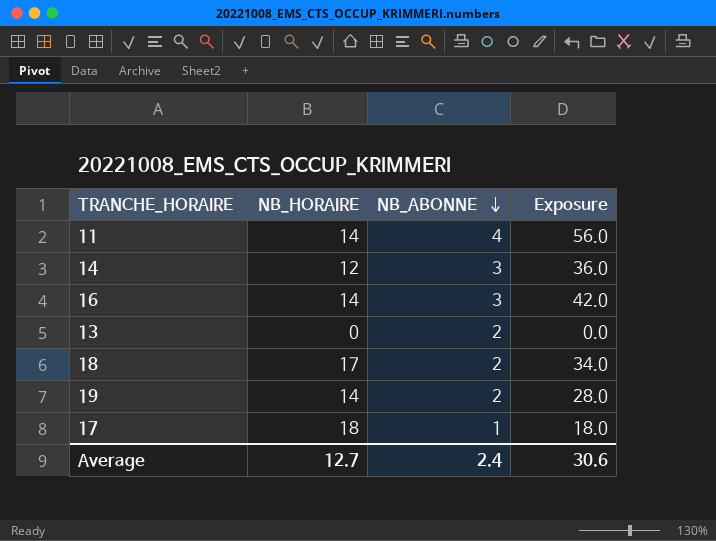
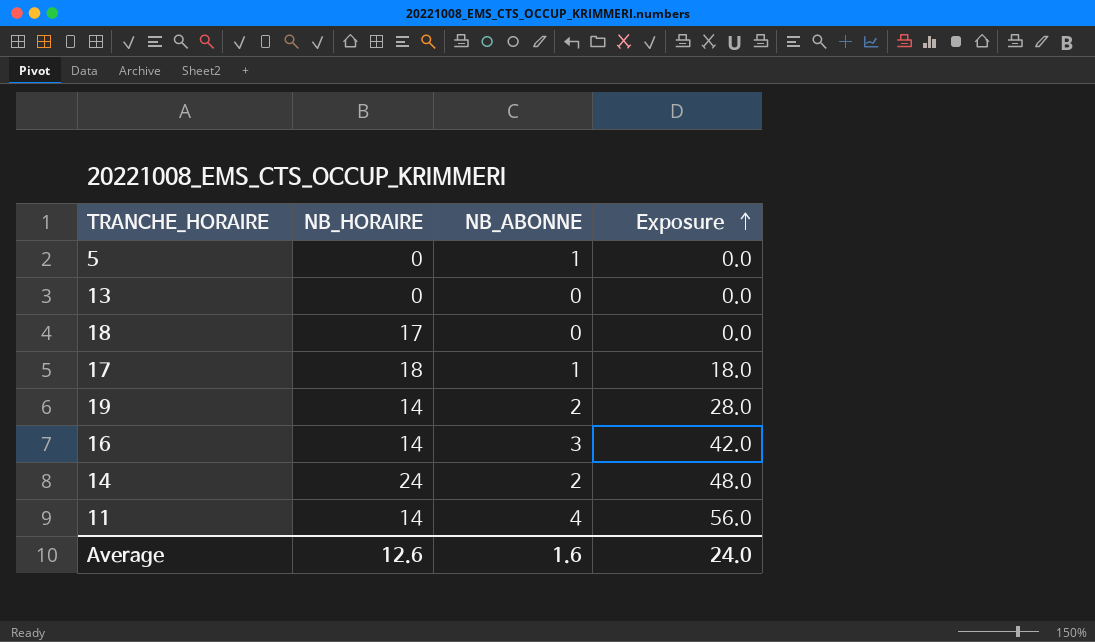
row order: NB_ABONNE descending -> Exposure ascending
row 5: none -> 0 | 1 | 0.0
13 | NB_ABONNE: 2 -> 0
18 | NB_ABONNE: 2 -> 0
18 | Exposure: 34.0 -> 0.0
14 | NB_HORAIRE: 12 -> 24
14 | NB_ABONNE: 3 -> 2
14 | Exposure: 36.0 -> 48.0
Average | NB_HORAIRE: 12.7 -> 12.6
Average | NB_ABONNE: 2.4 -> 1.6
Average | Exposure: 30.6 -> 24.0

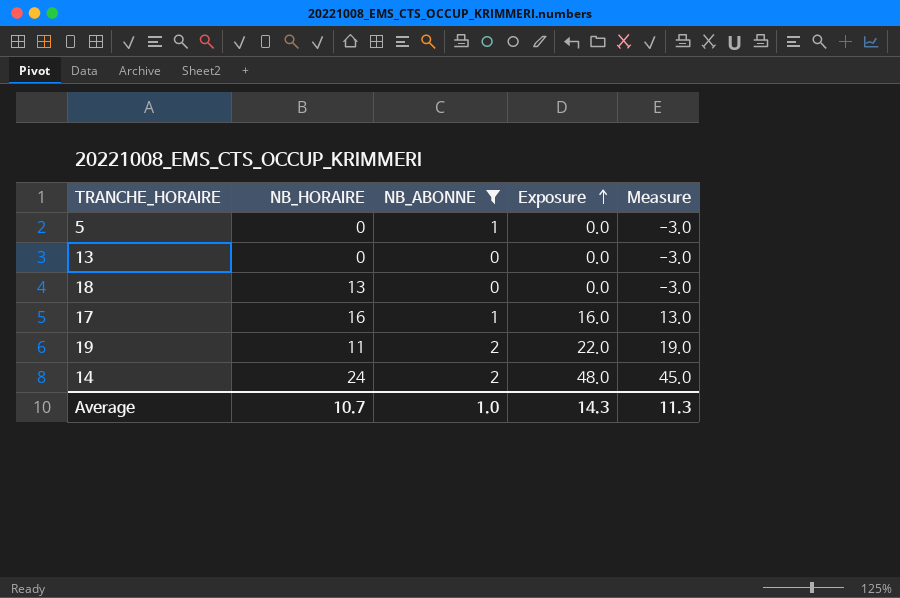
filter: none -> NB_ABONNE <= 2
column Measure | formula: none -> [Exposure] - 3
18 | NB_HORAIRE: 17 -> 13
17 | NB_HORAIRE: 18 -> 16
17 | Exposure: 18.0 -> 16.0
19 | NB_HORAIRE: 14 -> 11
19 | Exposure: 28.0 -> 22.0
Average | NB_HORAIRE: 12.6 -> 10.7
Average | NB_ABONNE: 1.6 -> 1.0
Average | Exposure: 24.0 -> 14.3

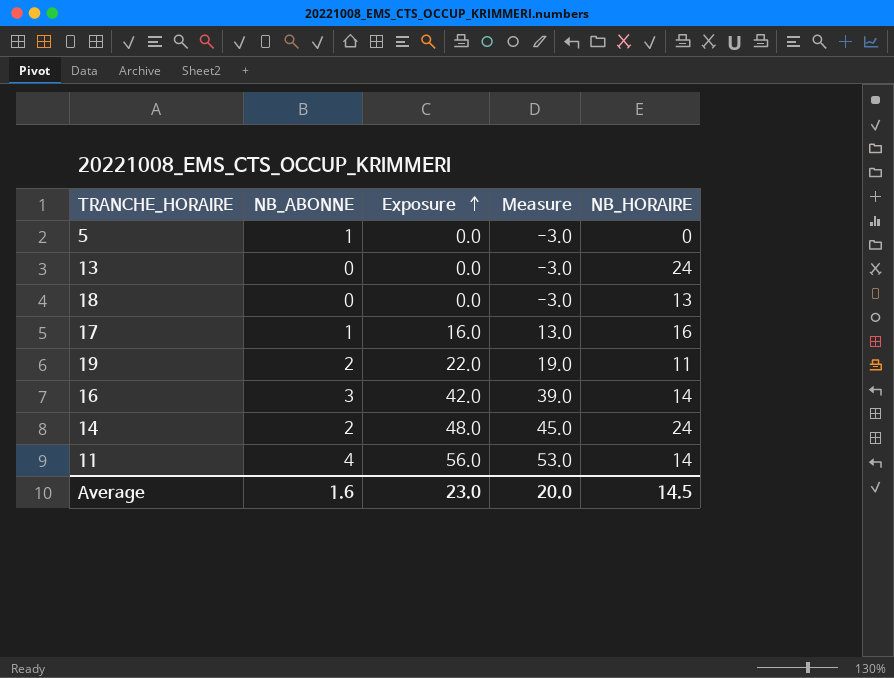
filter: NB_ABONNE <= 2 -> none
column NB_HORAIRE | position: 2 -> 5
13 | NB_HORAIRE: 0 -> 24
Average | NB_ABONNE: 1.0 -> 1.6
Average | Exposure: 14.3 -> 23.0
Average | Measure: 11.3 -> 20.0
Average | NB_HORAIRE: 10.7 -> 14.5

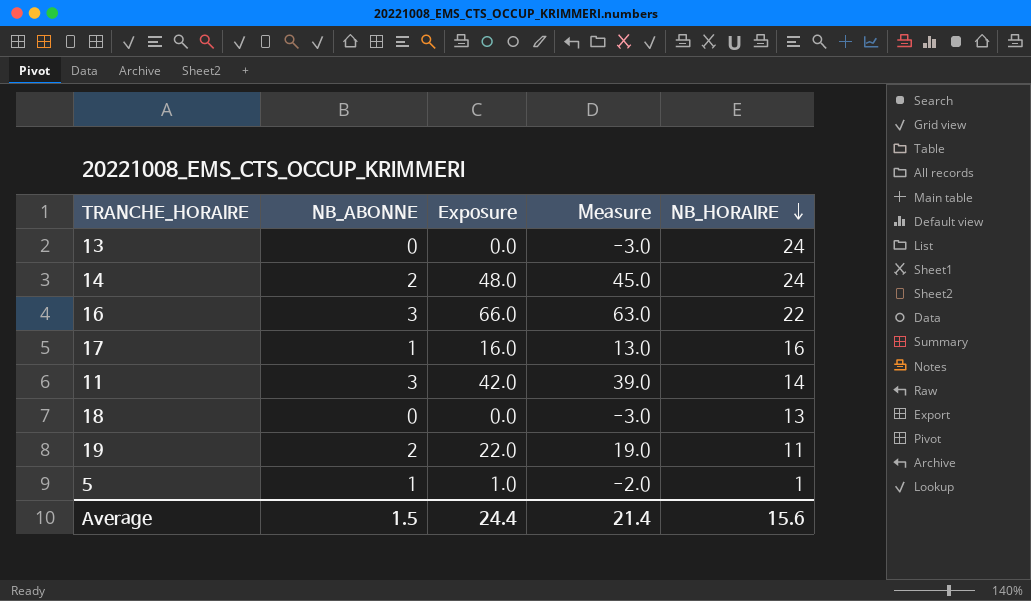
row order: Exposure ascending -> NB_HORAIRE descending
16 | Exposure: 42.0 -> 66.0
16 | Measure: 39.0 -> 63.0
16 | NB_HORAIRE: 14 -> 22
11 | NB_ABONNE: 4 -> 3
11 | Exposure: 56.0 -> 42.0
11 | Measure: 53.0 -> 39.0
5 | Exposure: 0.0 -> 1.0
5 | Measure: -3.0 -> -2.0
5 | NB_HORAIRE: 0 -> 1
Average | NB_ABONNE: 1.6 -> 1.5
Average | Exposure: 23.0 -> 24.4
Average | Measure: 20.0 -> 21.4
Average | NB_HORAIRE: 14.5 -> 15.6

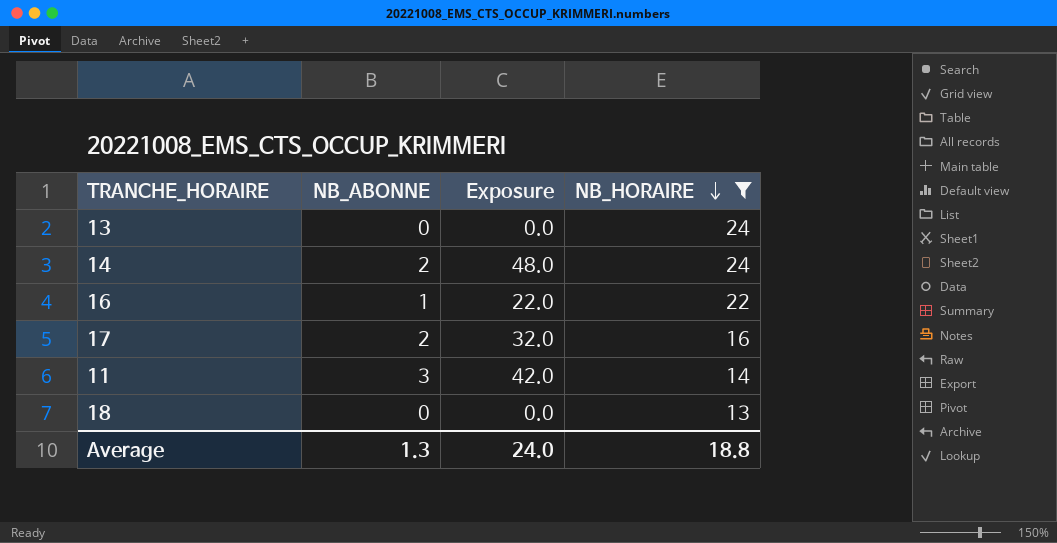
filter: none -> NB_HORAIRE >= 13
column Measure | formula: [Exposure] - 3 -> none
16 | NB_ABONNE: 3 -> 1
16 | Exposure: 66.0 -> 22.0
17 | NB_ABONNE: 1 -> 2
17 | Exposure: 16.0 -> 32.0
Average | NB_ABONNE: 1.5 -> 1.3
Average | Exposure: 24.4 -> 24.0
Average | NB_HORAIRE: 15.6 -> 18.8

